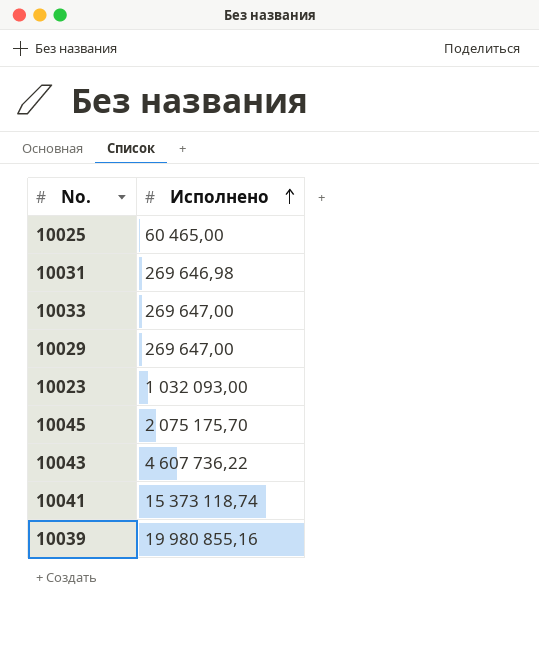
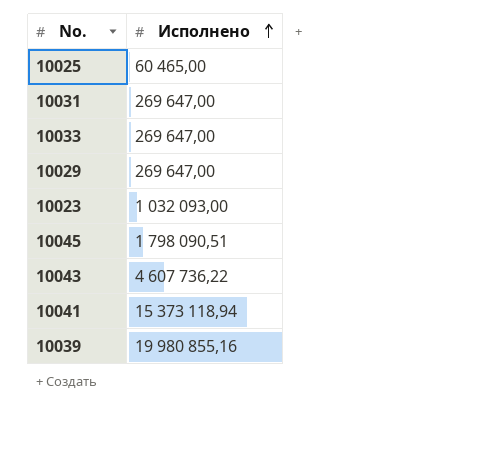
10031 | Исполнено: 269 646,98 -> 269 647,00
10045 | Исполнено: 2 075 175,70 -> 1 798 090,51
10041 | Исполнено: 15 373 118,74 -> 15 373 118,94

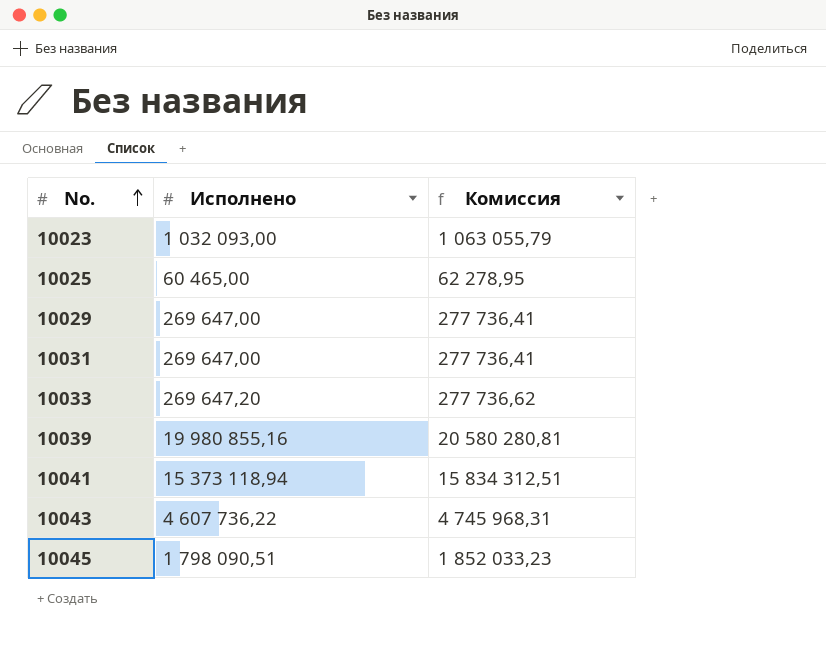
row order: Исполнено ascending -> No. ascending
column Комиссия | formula: none -> [Исполнено] * 1,03
10033 | Исполнено: 269 647,00 -> 269 647,20

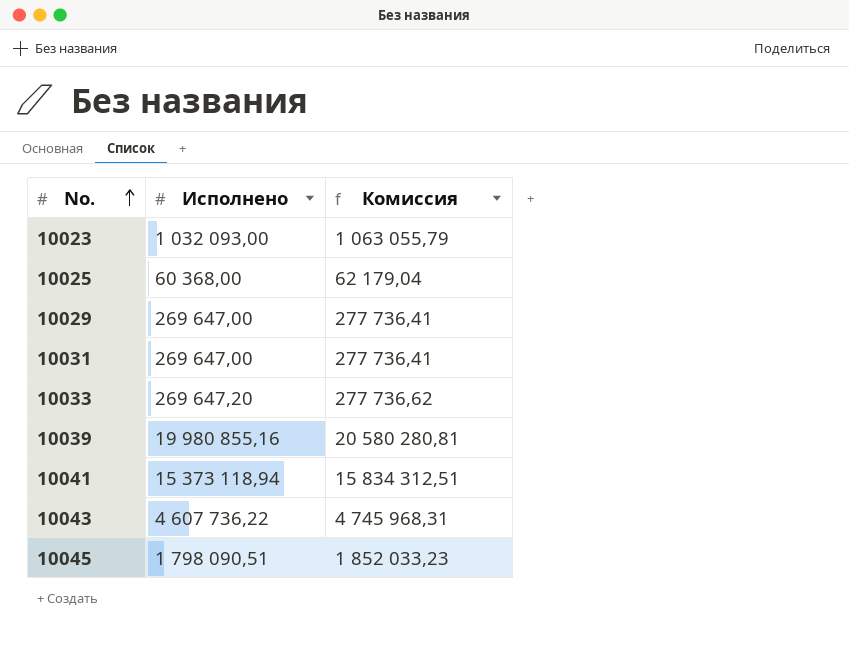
10025 | Исполнено: 60 465,00 -> 60 368,00
10025 | Комиссия: 62 278,95 -> 62 179,04

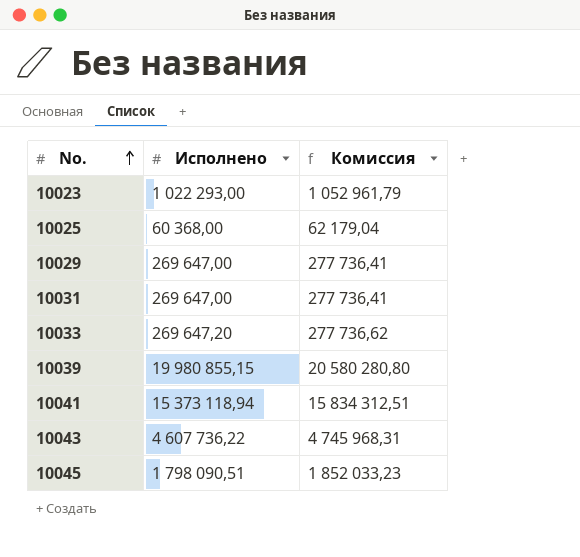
10023 | Исполнено: 1 032 093,00 -> 1 022 293,00
10023 | Комиссия: 1 063 055,79 -> 1 052 961,79
10039 | Исполнено: 19 980 855,16 -> 19 980 855,15
10039 | Комиссия: 20 580 280,81 -> 20 580 280,80

